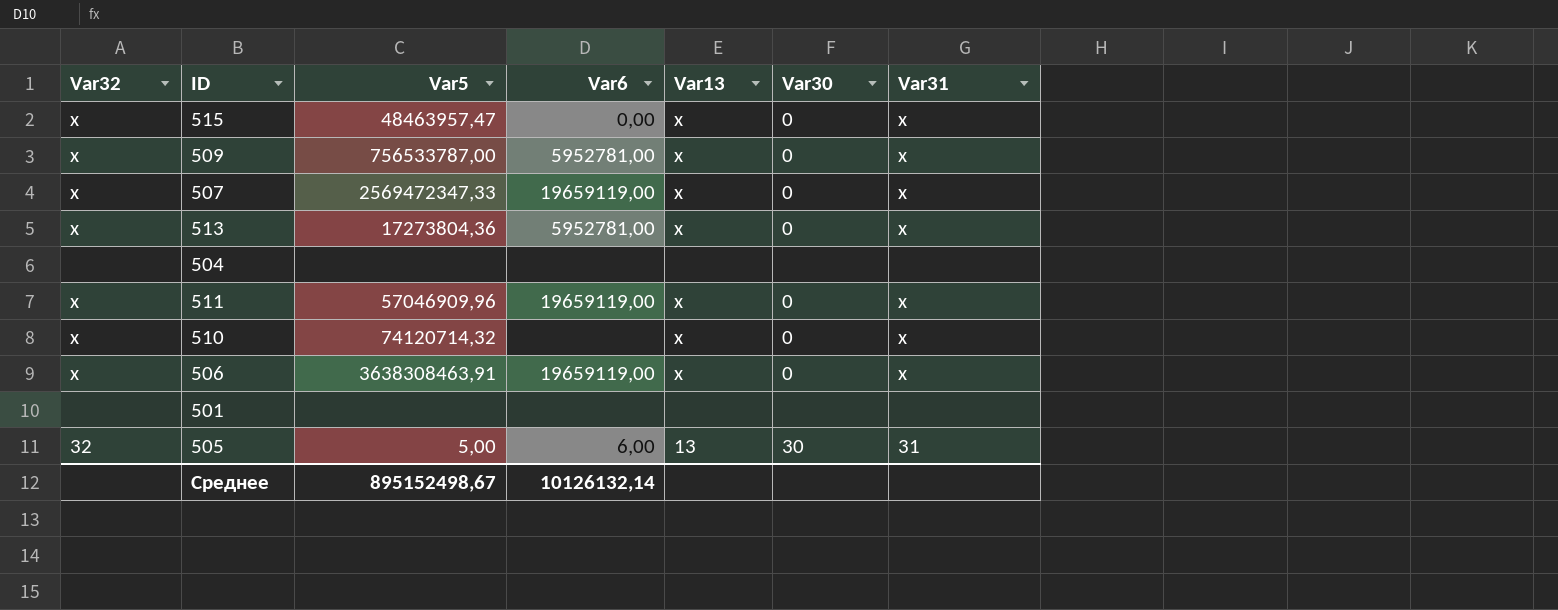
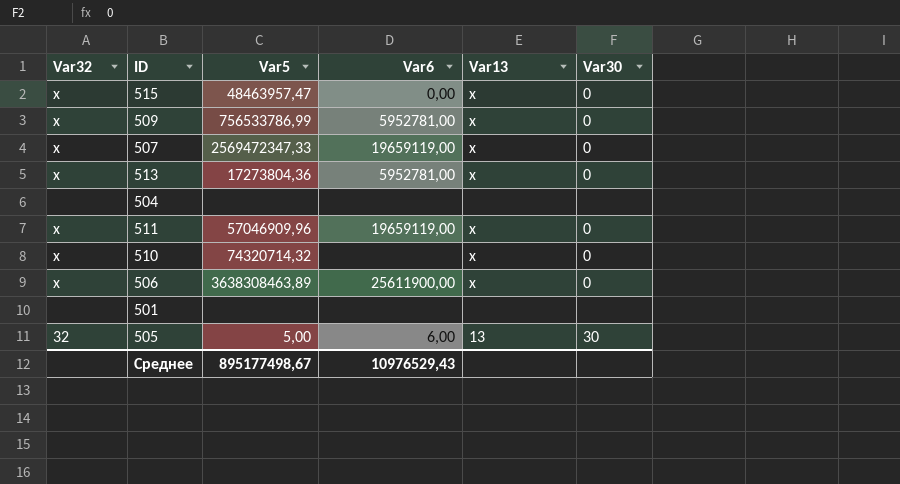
column Var31 | position: 7 -> none
509 | Var5: 756533787,00 -> 756533786,99
510 | Var5: 74120714,32 -> 74320714,32
506 | Var5: 3638308463,91 -> 3638308463,89
506 | Var6: 19659119,00 -> 25611900,00
Среднее | Var5: 895152498,67 -> 895177498,67
Среднее | Var6: 10126132,14 -> 10976529,43

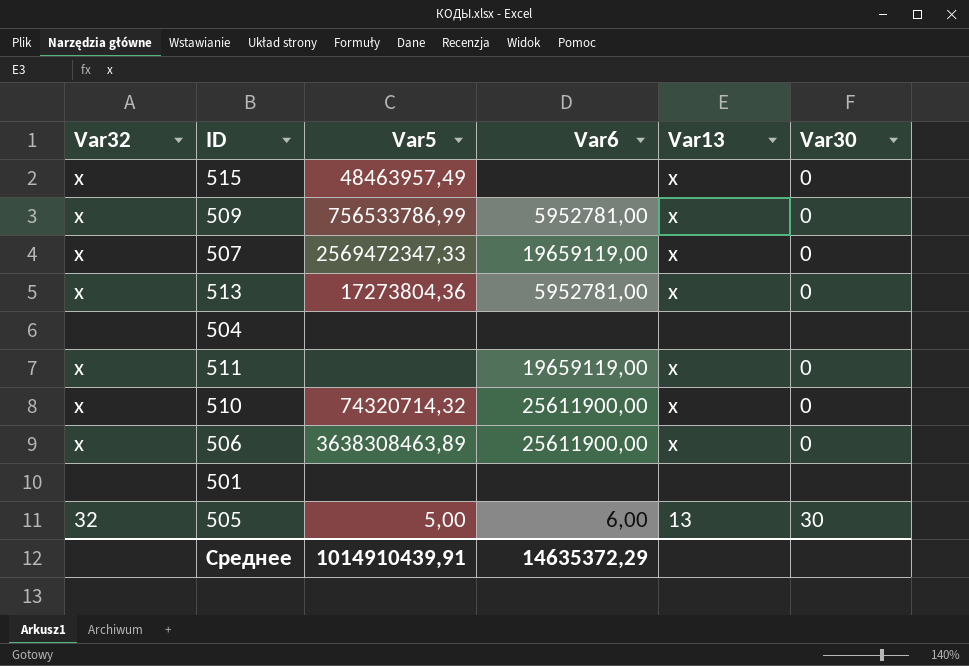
515 | Var5: 48463957,47 -> 48463957,49
515 | Var6: 0,00 -> none
511 | Var5: 57046909,96 -> none
510 | Var6: none -> 25611900,00
Среднее | Var5: 895177498,67 -> 1014910439,91
Среднее | Var6: 10976529,43 -> 14635372,29

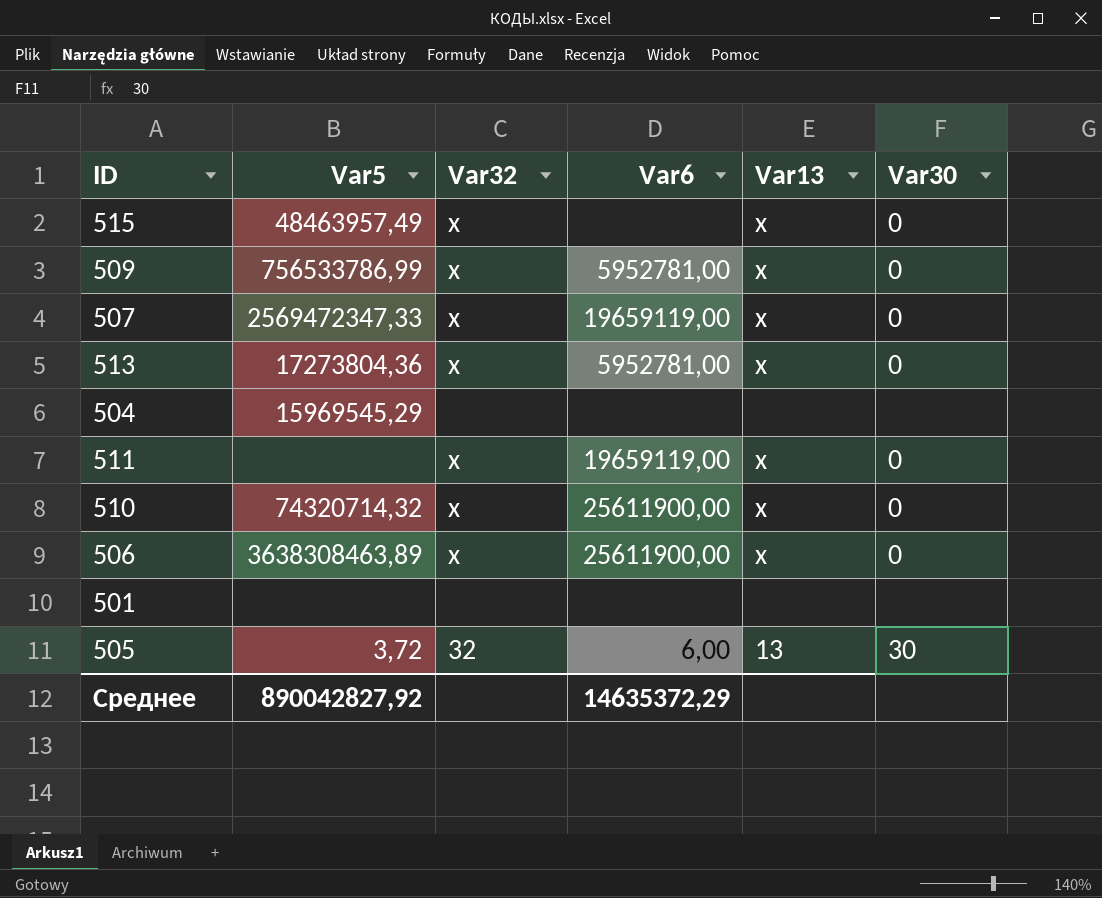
column Var32 | position: 1 -> 3
504 | Var5: none -> 15969545,29
505 | Var5: 5,00 -> 3,72
Среднее | Var5: 1014910439,91 -> 890042827,92

